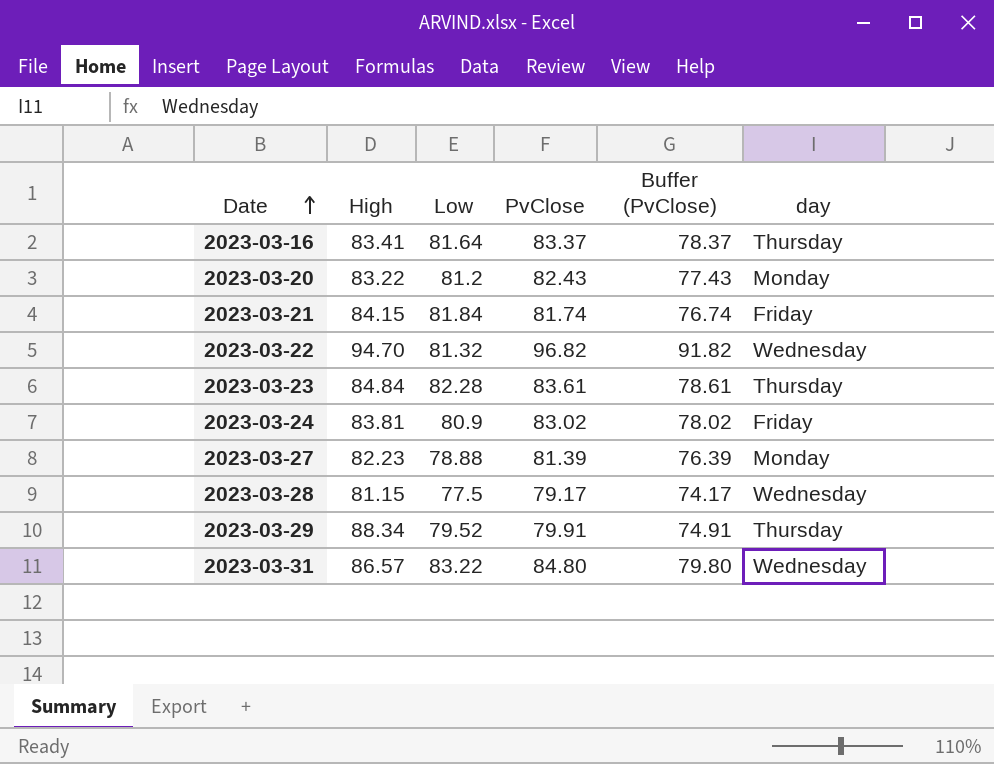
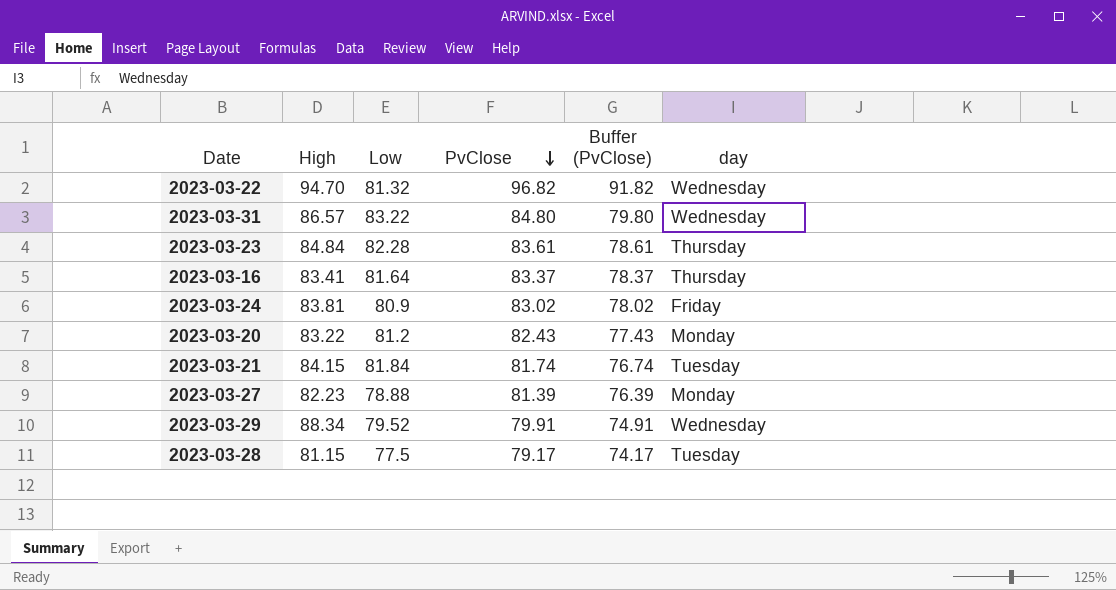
row order: Date ascending -> PvClose descending
2023-03-21 | day: Friday -> Tuesday
2023-03-29 | day: Thursday -> Wednesday
2023-03-28 | day: Wednesday -> Tuesday

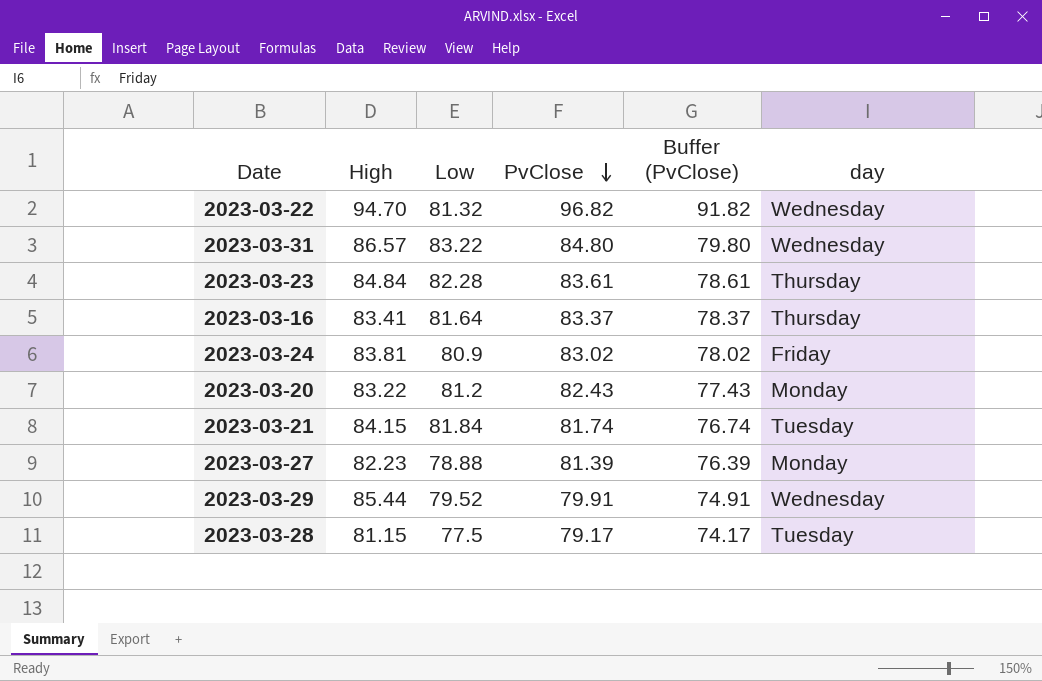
2023-03-29 | High: 88.34 -> 85.44

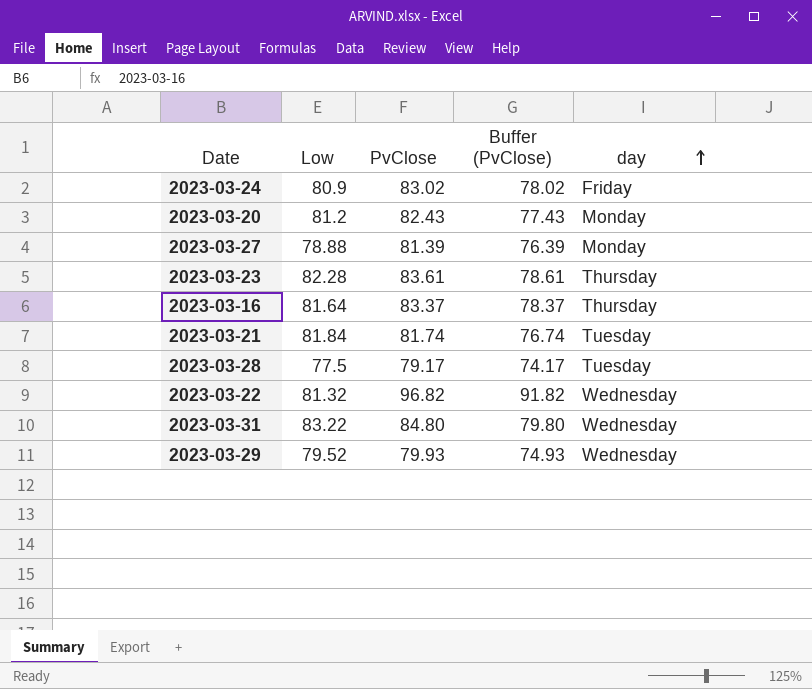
row order: PvClose descending -> day ascending
column High | position: 2 -> none
2023-03-29 | PvClose: 79.91 -> 79.93
2023-03-29 | Buffer (PvClose): 74.91 -> 74.93

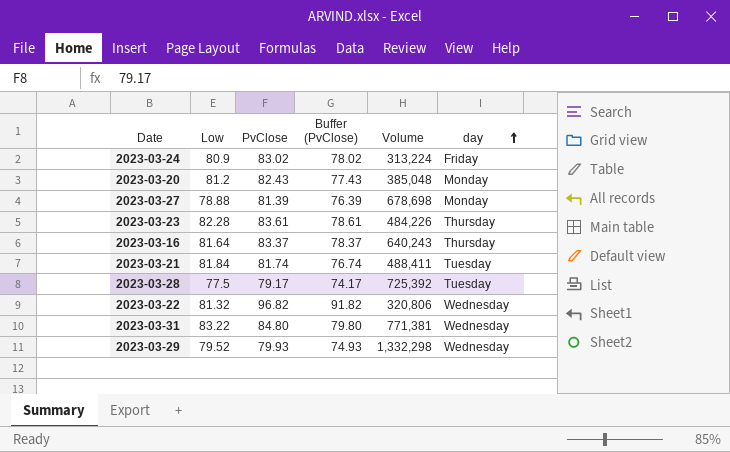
column Volume | position: none -> 5

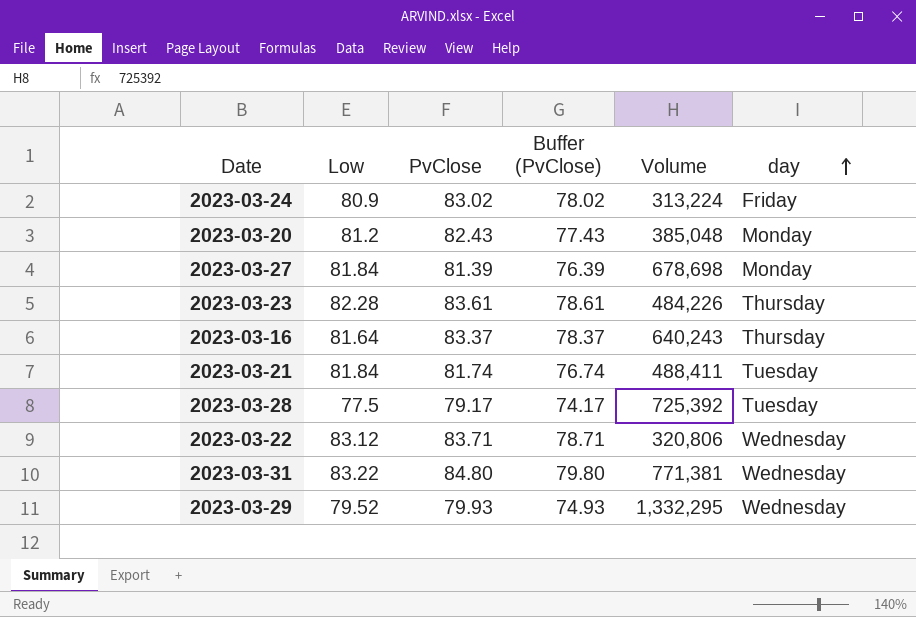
2023-03-27 | Low: 78.88 -> 81.84
2023-03-22 | Low: 81.32 -> 83.12
2023-03-22 | PvClose: 96.82 -> 83.71
2023-03-22 | Buffer (PvClose): 91.82 -> 78.71
2023-03-29 | Volume: 1,332,298 -> 1,332,295

